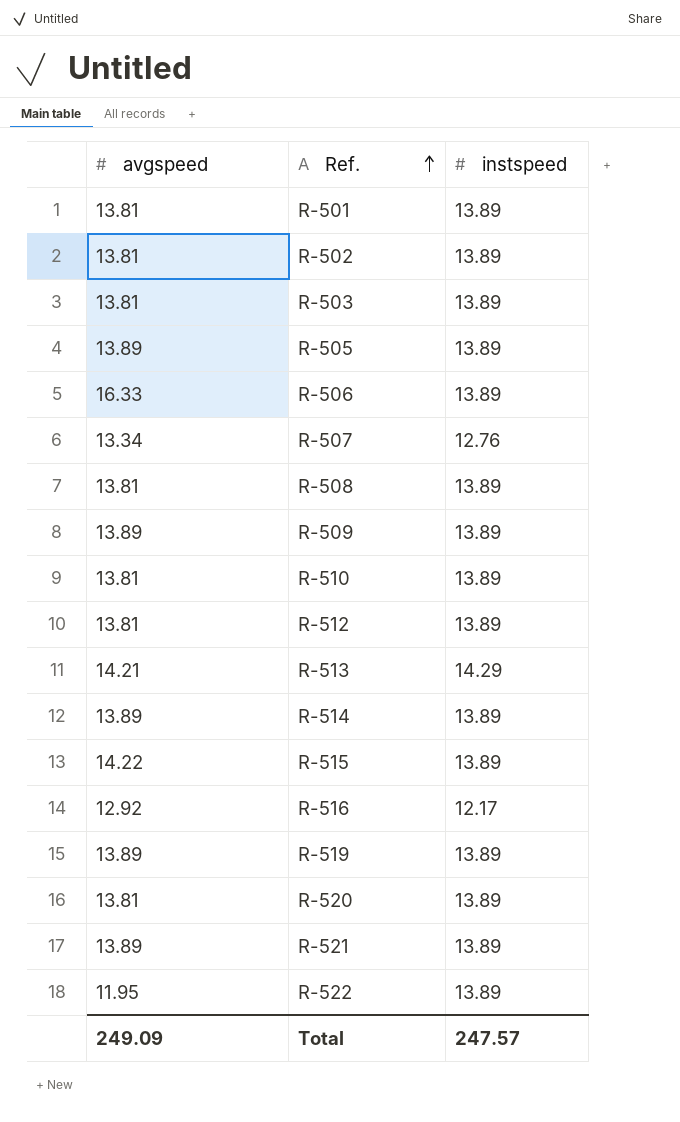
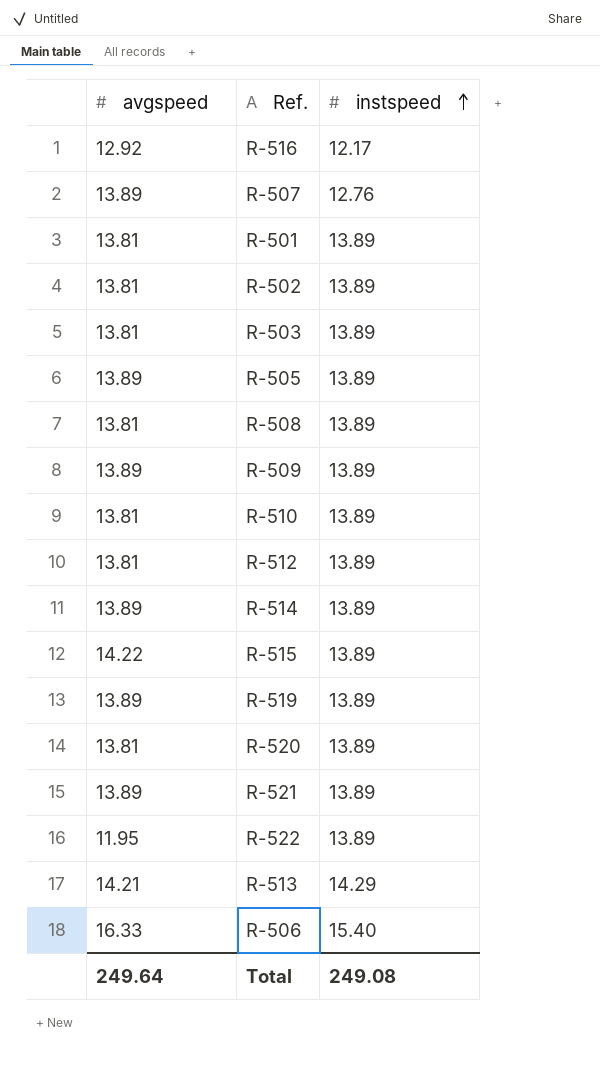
row order: Ref. ascending -> instspeed ascending
R-507 | avgspeed: 13.34 -> 13.89
R-506 | instspeed: 13.89 -> 15.40
Total | avgspeed: 249.09 -> 249.64
Total | instspeed: 247.57 -> 249.08

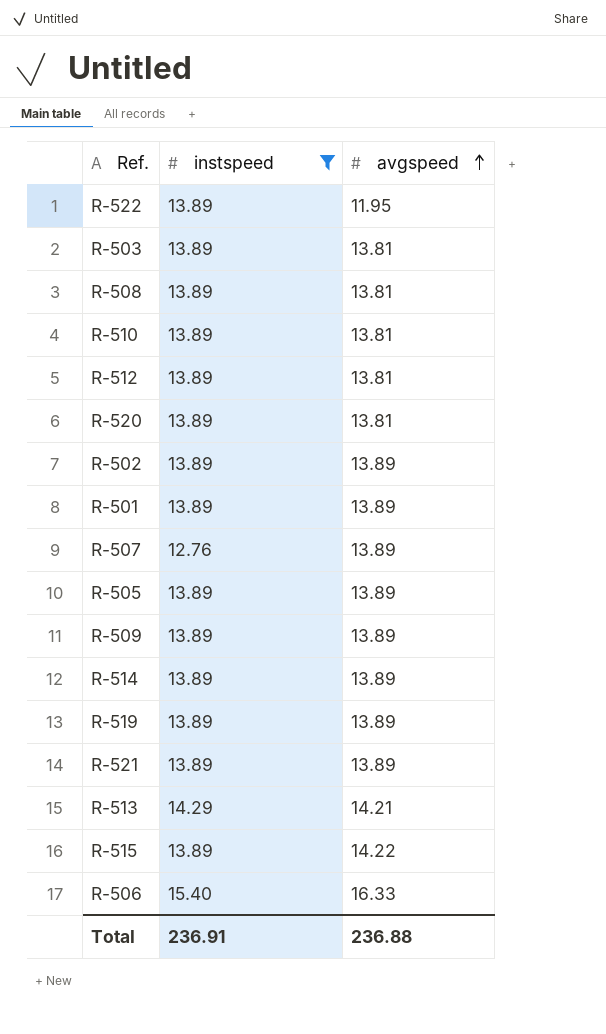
filter: none -> instspeed != 12.17
row order: instspeed ascending -> avgspeed ascending
column avgspeed | position: 1 -> 3
R-502 | avgspeed: 13.81 -> 13.89
R-501 | avgspeed: 13.81 -> 13.89
Total | instspeed: 249.08 -> 236.91
Total | avgspeed: 249.64 -> 236.88

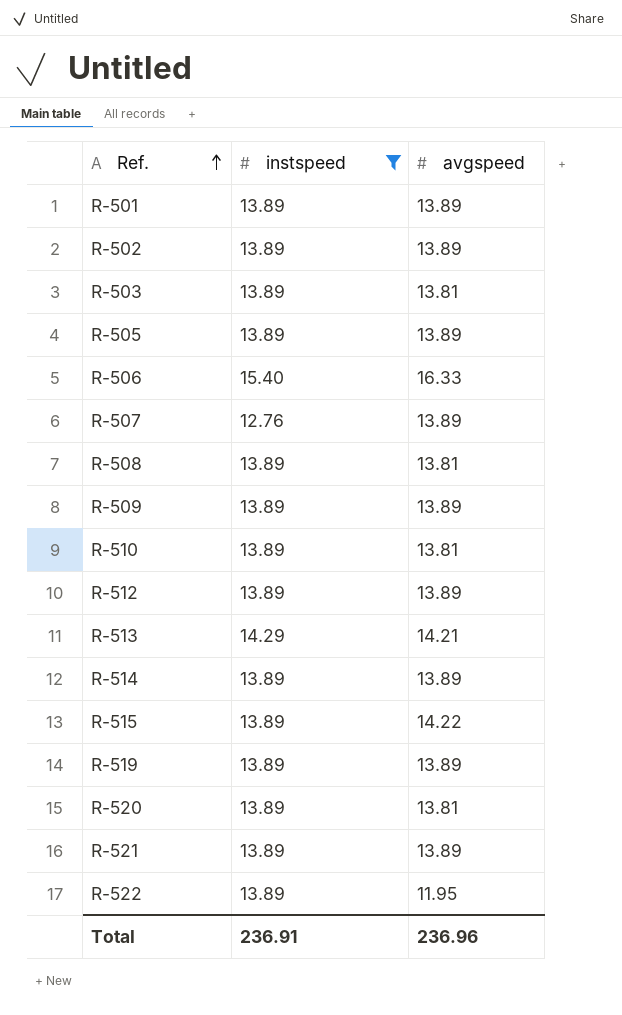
row order: avgspeed ascending -> Ref. ascending
R-512 | avgspeed: 13.81 -> 13.89
Total | avgspeed: 236.88 -> 236.96

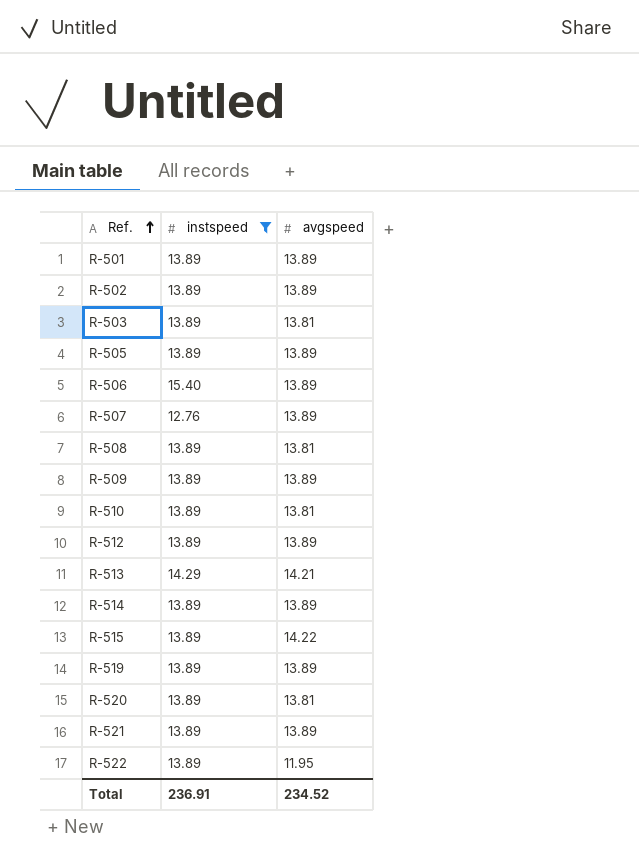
R-506 | avgspeed: 16.33 -> 13.89
Total | avgspeed: 236.96 -> 234.52

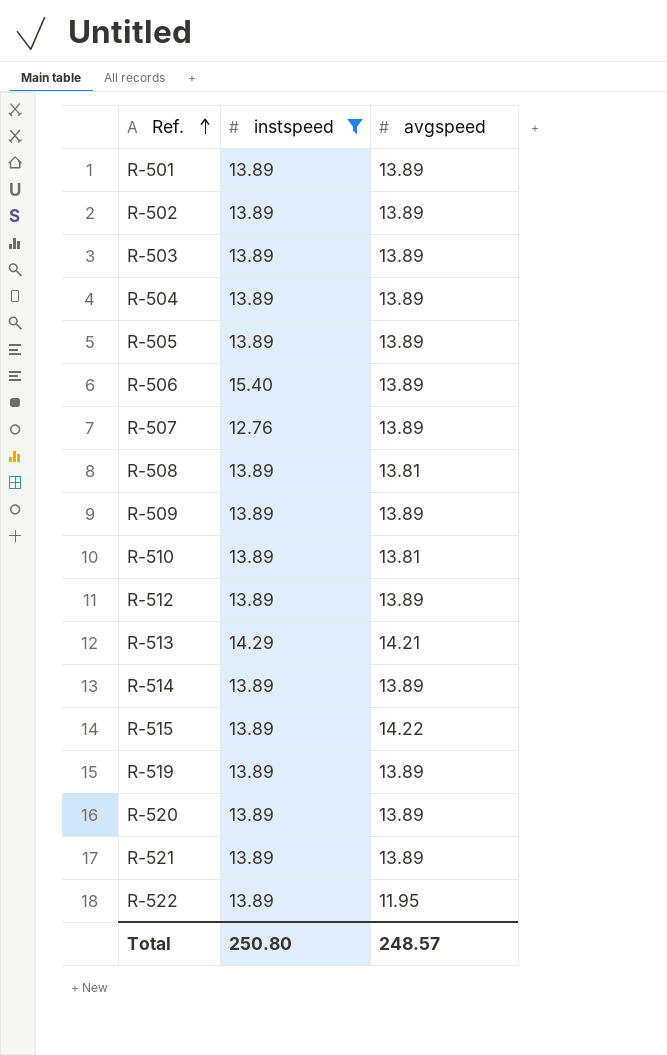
R-503 | avgspeed: 13.81 -> 13.89
row R-504: none -> 13.89 | 13.89
R-520 | avgspeed: 13.81 -> 13.89
Total | instspeed: 236.91 -> 250.80
Total | avgspeed: 234.52 -> 248.57

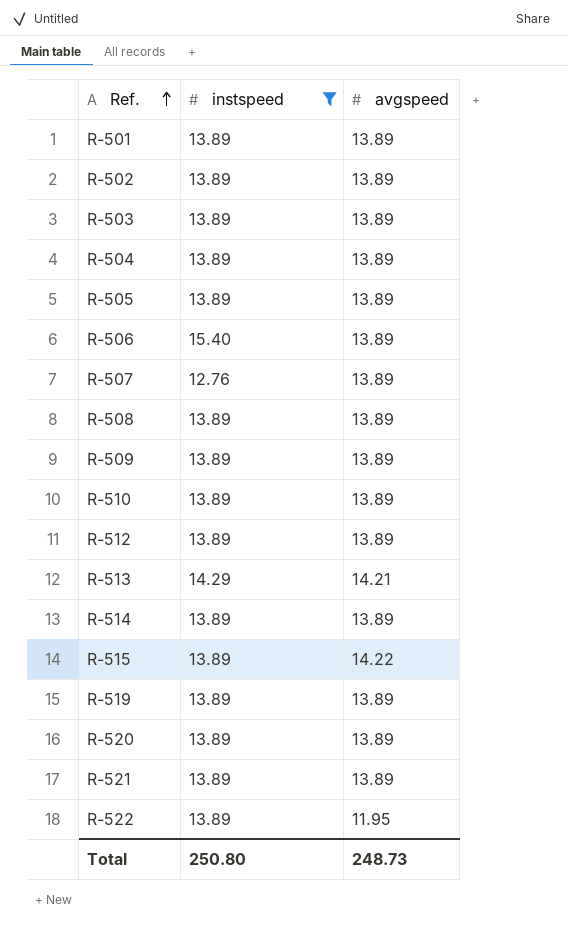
R-508 | avgspeed: 13.81 -> 13.89
R-510 | avgspeed: 13.81 -> 13.89
Total | avgspeed: 248.57 -> 248.73

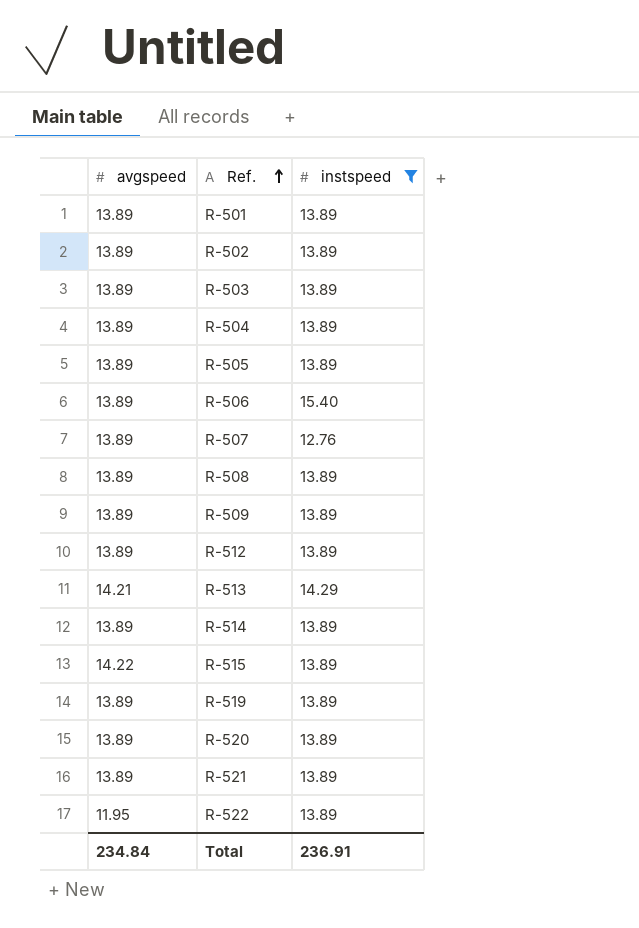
column avgspeed | position: 3 -> 1
row R-510: 13.89 | 13.89 -> none
Total | avgspeed: 248.73 -> 234.84
Total | instspeed: 250.80 -> 236.91

